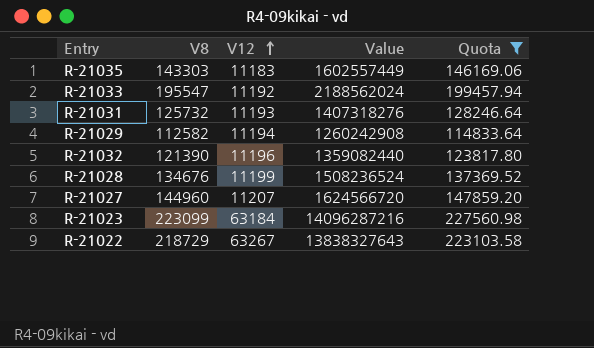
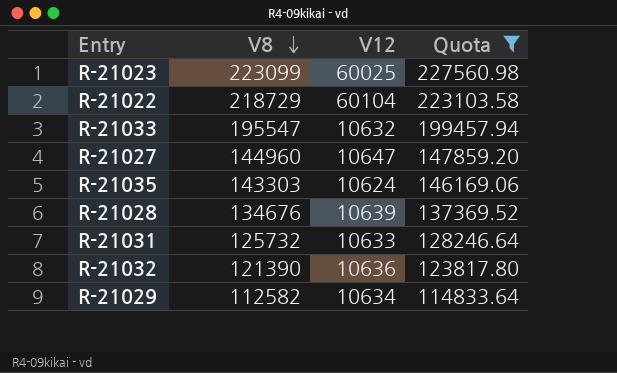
row order: V12 ascending -> V8 descending
column Value | formula: [V8] * [V12] -> none
R-21023 | V12: 63184 -> 60025
R-21022 | V12: 63267 -> 60104
R-21033 | V12: 11192 -> 10632
R-21027 | V12: 11207 -> 10647
R-21035 | V12: 11183 -> 10624
R-21028 | V12: 11199 -> 10639
R-21031 | V12: 11193 -> 10633
R-21032 | V12: 11196 -> 10636
R-21029 | V12: 11194 -> 10634

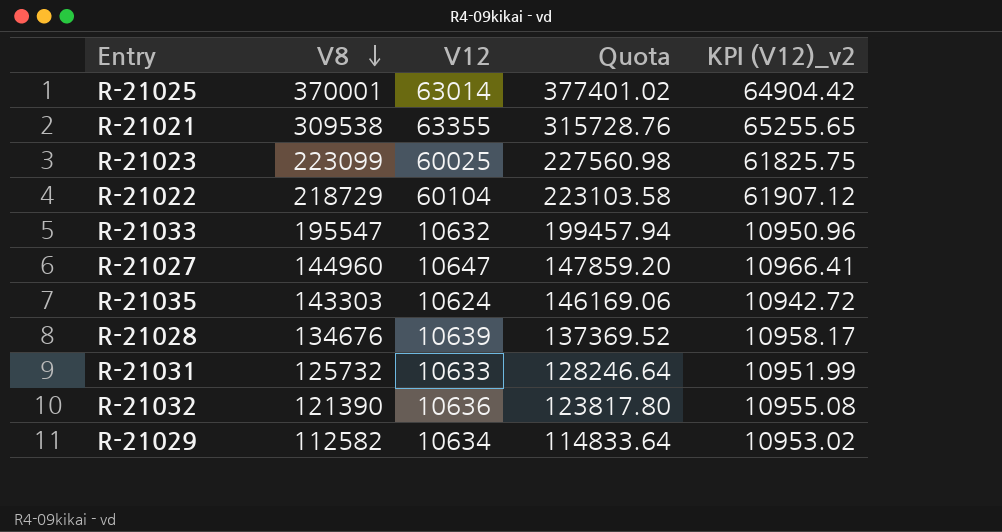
filter: Quota <= 227560.98 -> none
column KPI (V12)_v2 | formula: none -> [V12] * 1.03

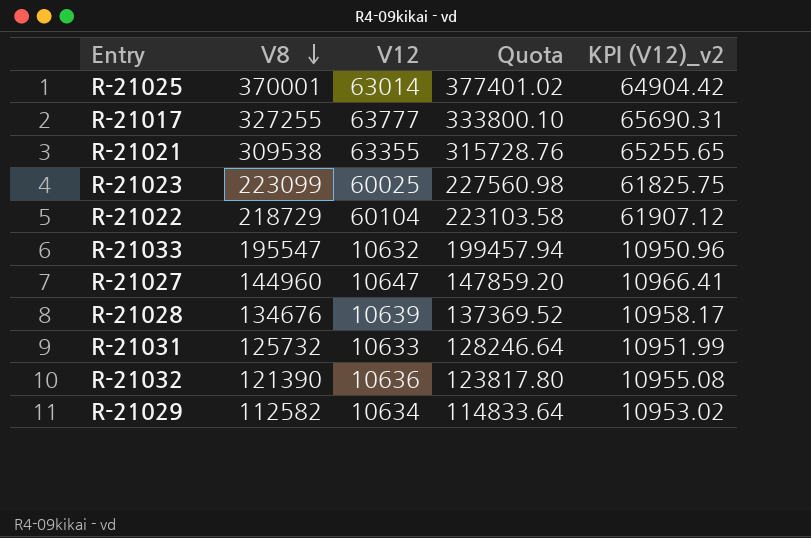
row R-21035: 143303 | 10624 | 146169.06 | 10942.72 -> none
row R-21017: none -> 327255 | 63777 | 333800.10 | 65690.31

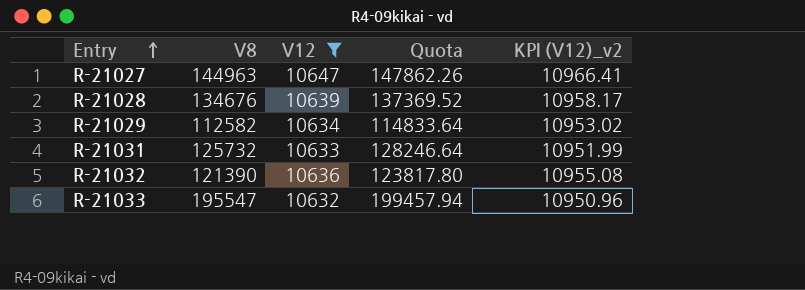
filter: none -> V12 <= 10647
row order: V8 descending -> Entry ascending
R-21027 | V8: 144960 -> 144963
R-21027 | Quota: 147859.20 -> 147862.26

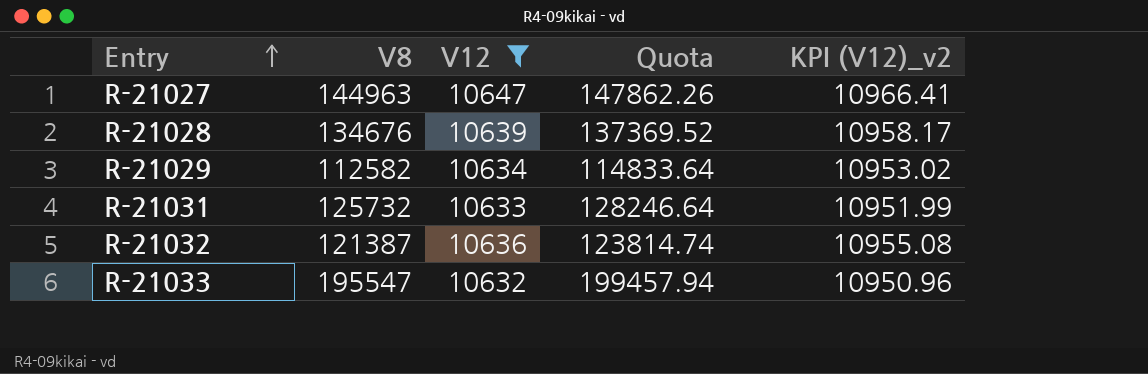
R-21032 | V8: 121390 -> 121387
R-21032 | Quota: 123817.80 -> 123814.74

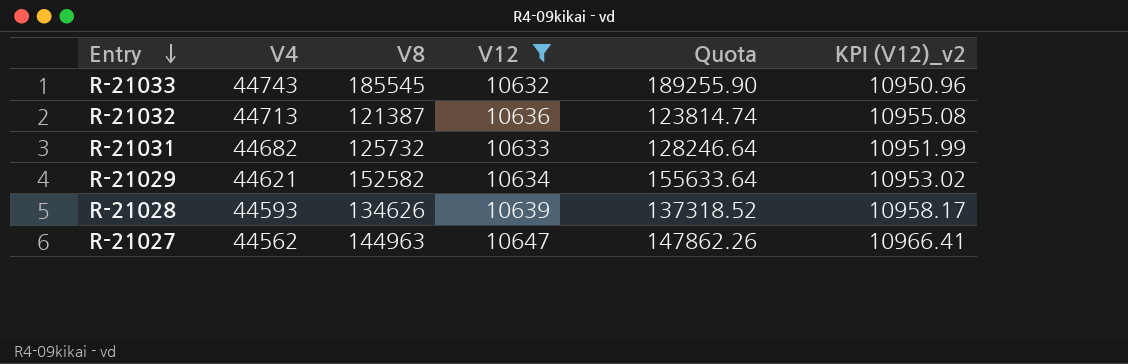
row order: Entry ascending -> Entry descending
column V4 | position: none -> 2
R-21033 | V8: 195547 -> 185545
R-21033 | Quota: 199457.94 -> 189255.90
R-21029 | V8: 112582 -> 152582
R-21029 | Quota: 114833.64 -> 155633.64
R-21028 | V8: 134676 -> 134626
R-21028 | Quota: 137369.52 -> 137318.52

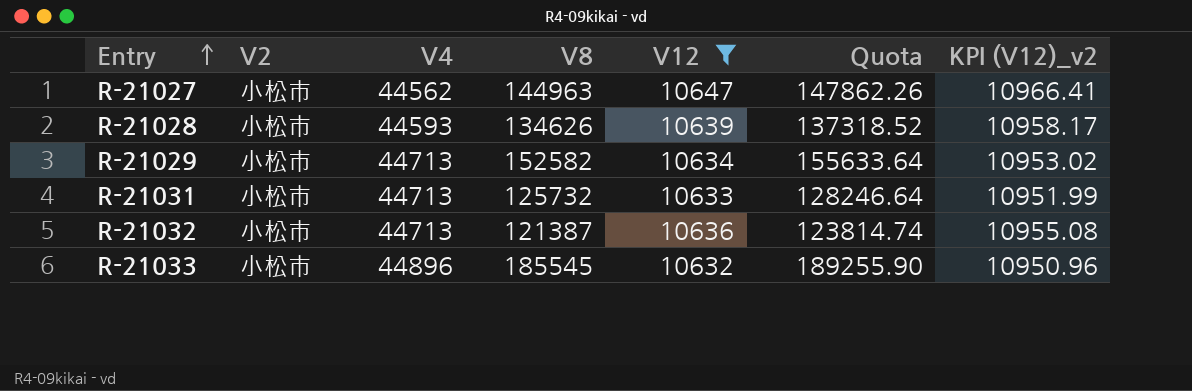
row order: Entry descending -> Entry ascending
column V2 | position: none -> 2
R-21029 | V4: 44621 -> 44713
R-21031 | V4: 44682 -> 44713
R-21033 | V4: 44743 -> 44896

